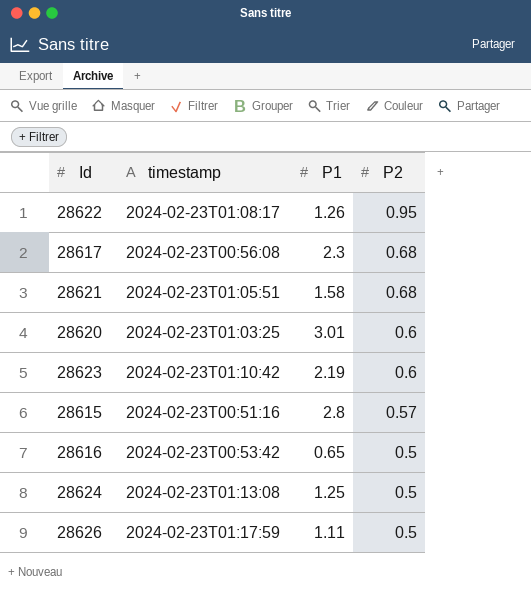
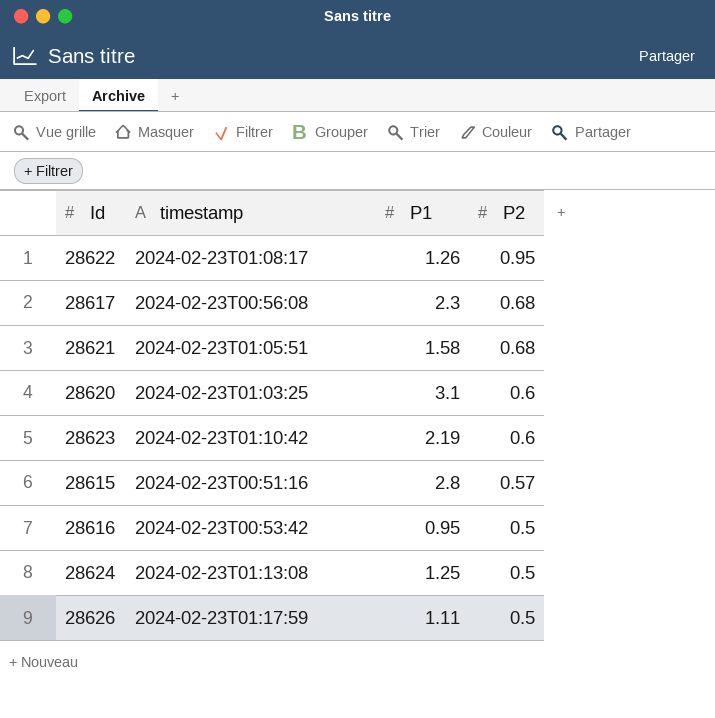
28620 | P1: 3.01 -> 3.1
28616 | P1: 0.65 -> 0.95

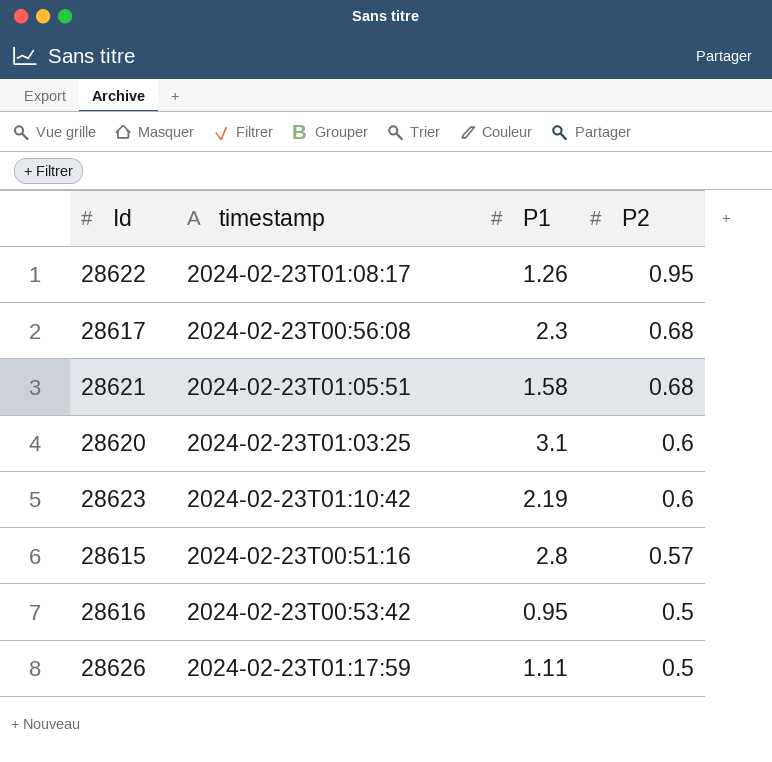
row 28624: 2024-02-23T01:13:08 | 1.25 | 0.5 -> none

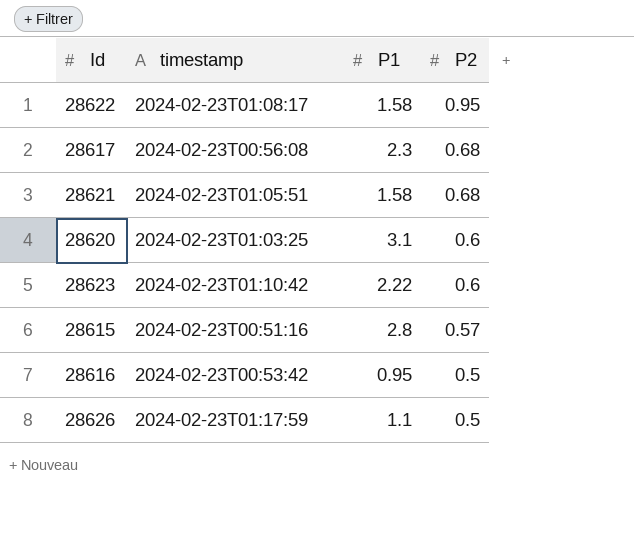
28622 | P1: 1.26 -> 1.58
28623 | P1: 2.19 -> 2.22
28626 | P1: 1.11 -> 1.1

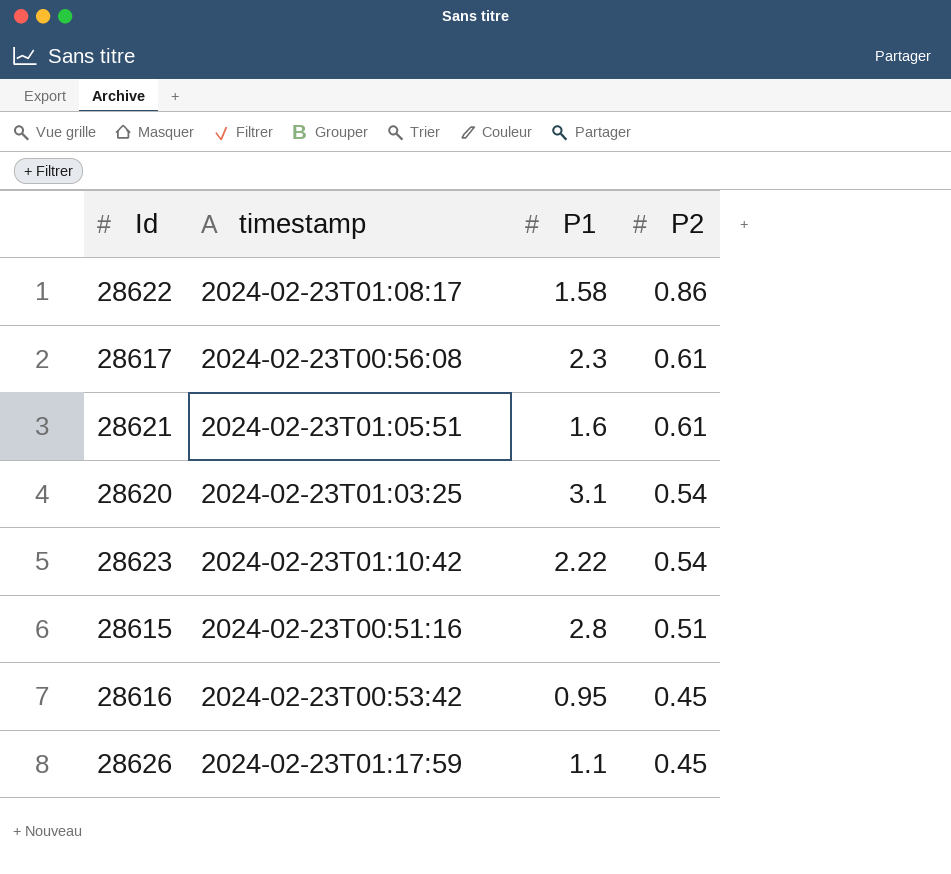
28622 | P2: 0.95 -> 0.86
28617 | P2: 0.68 -> 0.61
28621 | P1: 1.58 -> 1.6
28621 | P2: 0.68 -> 0.61
28620 | P2: 0.6 -> 0.54
28623 | P2: 0.6 -> 0.54
28615 | P2: 0.57 -> 0.51
28616 | P2: 0.5 -> 0.45
28626 | P2: 0.5 -> 0.45

